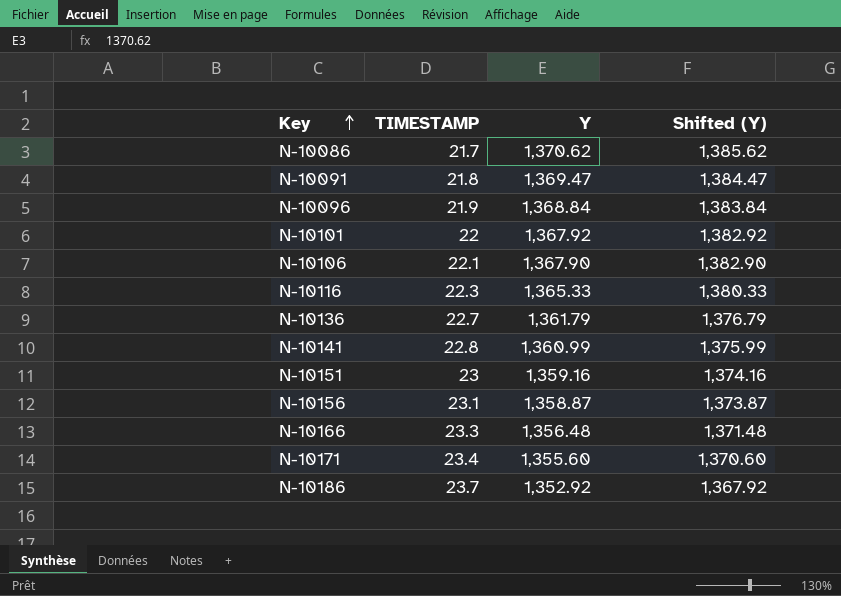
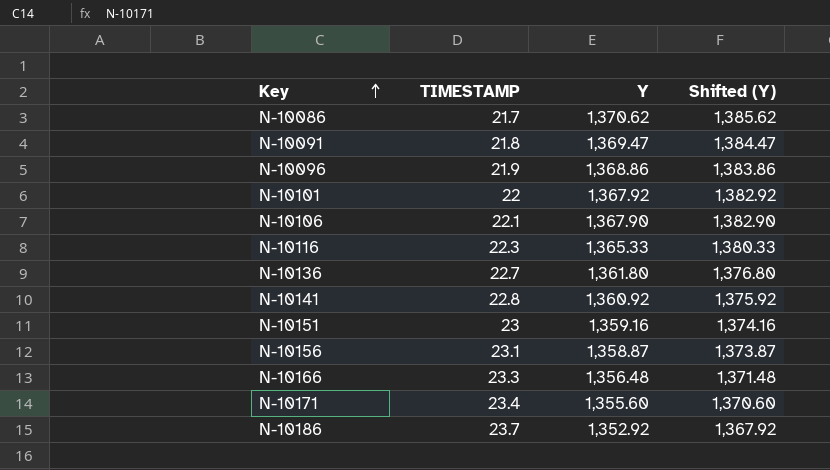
N-10096 | Y: 1,368.84 -> 1,368.86
N-10096 | Shifted (Y): 1,383.84 -> 1,383.86
N-10136 | Y: 1,361.79 -> 1,361.80
N-10136 | Shifted (Y): 1,376.79 -> 1,376.80
N-10141 | Y: 1,360.99 -> 1,360.92
N-10141 | Shifted (Y): 1,375.99 -> 1,375.92

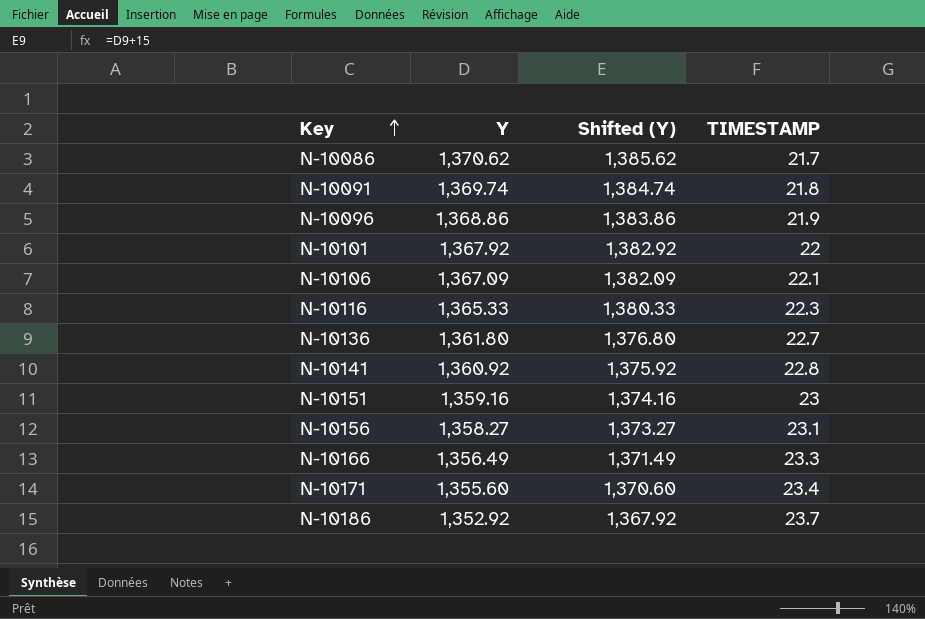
column TIMESTAMP | position: 2 -> 4
N-10091 | Y: 1,369.47 -> 1,369.74
N-10091 | Shifted (Y): 1,384.47 -> 1,384.74
N-10106 | Y: 1,367.90 -> 1,367.09
N-10106 | Shifted (Y): 1,382.90 -> 1,382.09
N-10156 | Y: 1,358.87 -> 1,358.27
N-10156 | Shifted (Y): 1,373.87 -> 1,373.27
N-10166 | Y: 1,356.48 -> 1,356.49
N-10166 | Shifted (Y): 1,371.48 -> 1,371.49

